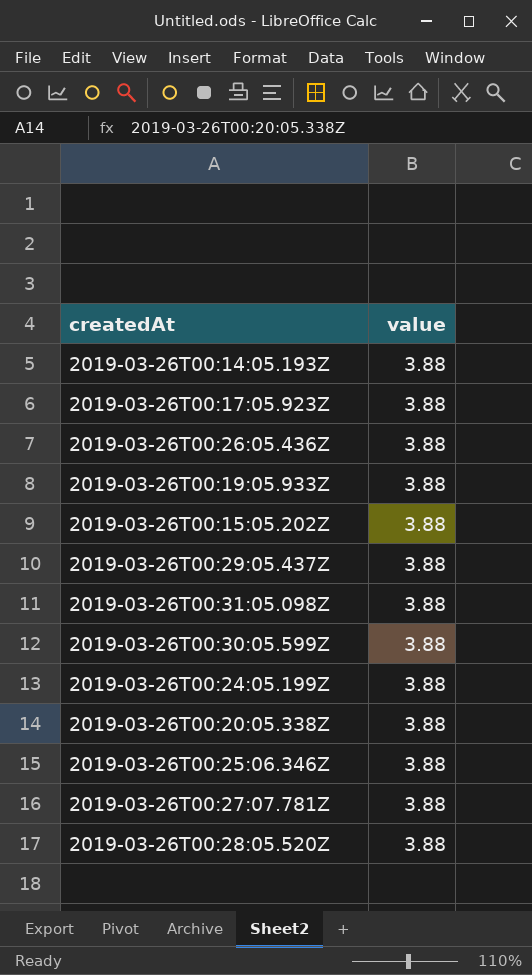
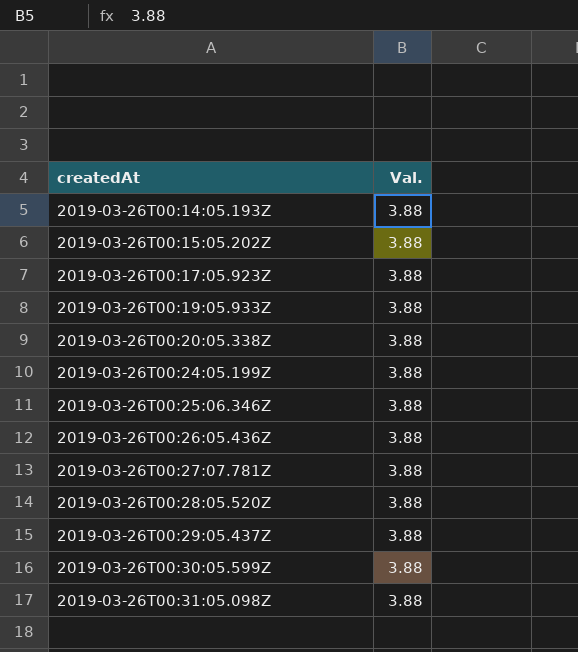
row order: none -> createdAt ascending
column name: value -> Val.

